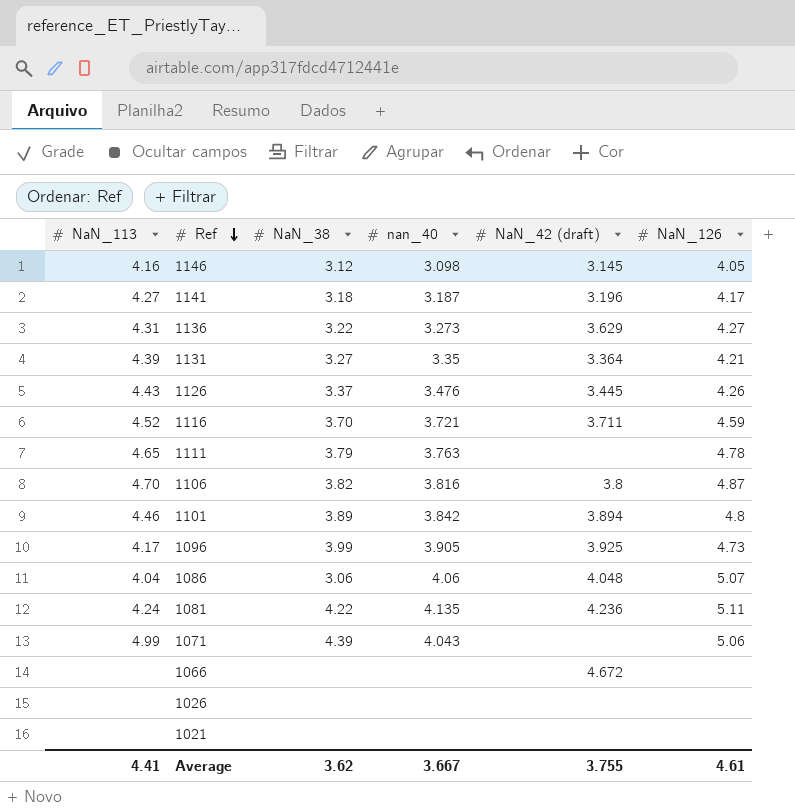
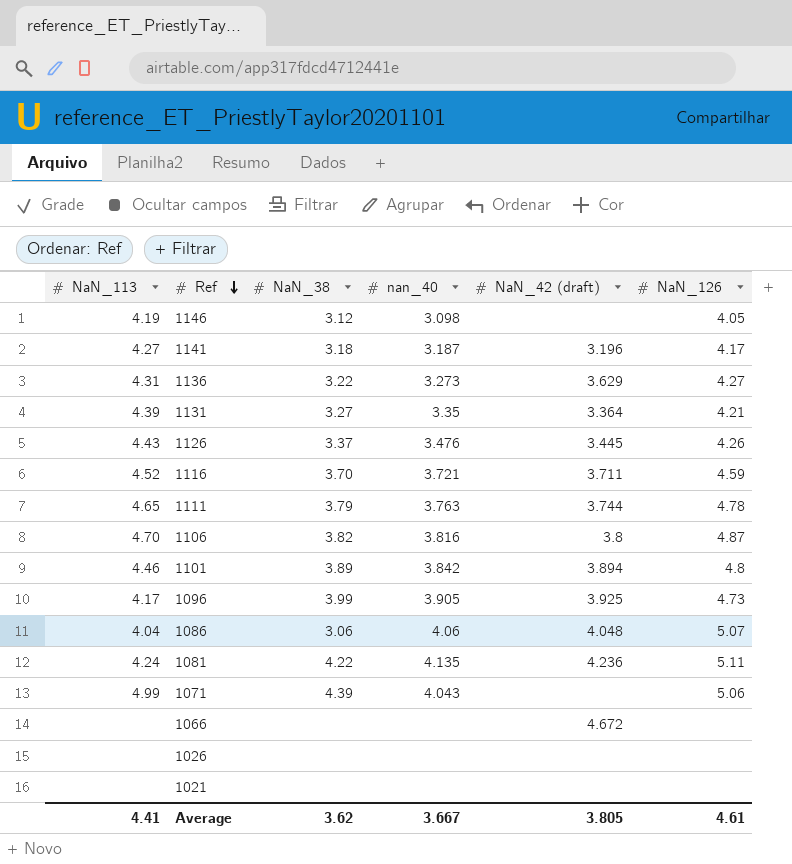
1146 | NaN_113: 4.16 -> 4.19
1146 | NaN_42 (draft): 3.145 -> none
1111 | NaN_42 (draft): none -> 3.744
Average | NaN_42 (draft): 3.755 -> 3.805

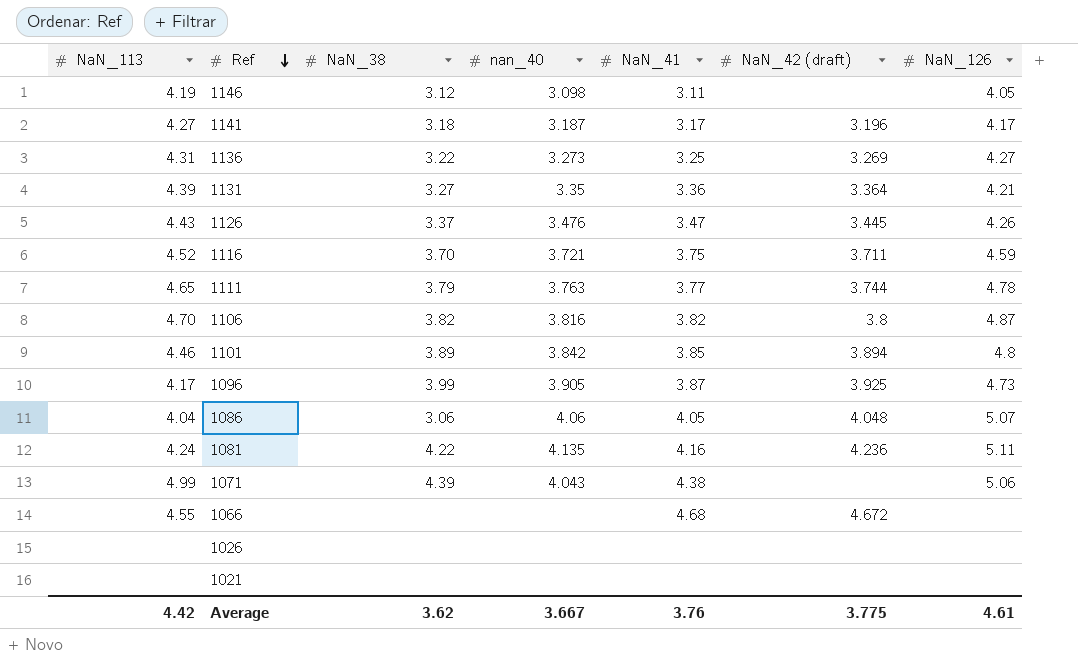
column NaN_41 | position: none -> 5
1136 | NaN_42 (draft): 3.629 -> 3.269
1066 | NaN_113: none -> 4.55
Average | NaN_113: 4.41 -> 4.42
Average | NaN_42 (draft): 3.805 -> 3.775

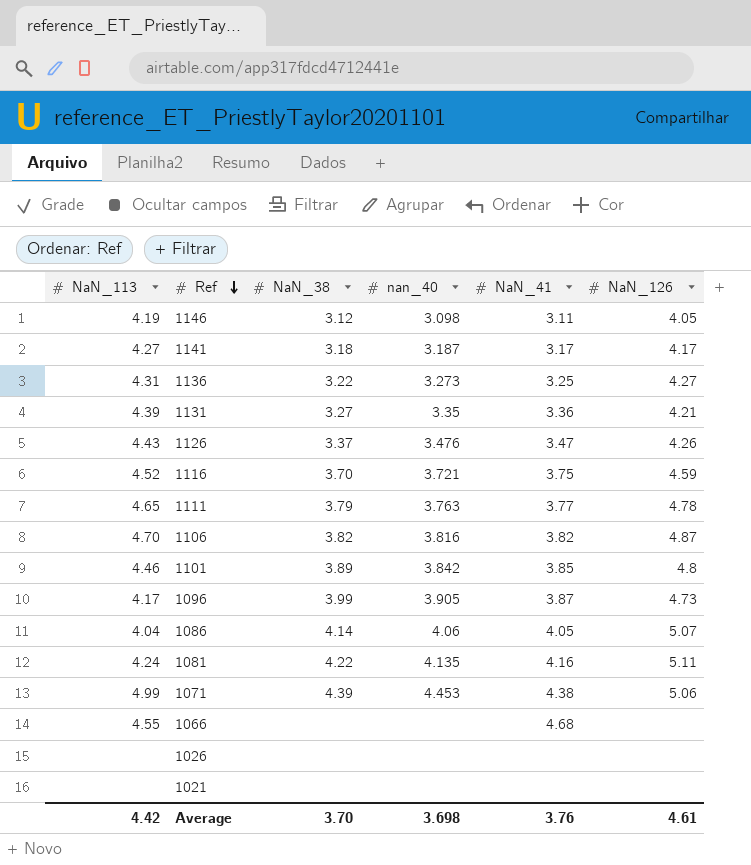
column NaN_42 (draft) | position: 6 -> none
1086 | NaN_38: 3.06 -> 4.14
1071 | nan_40: 4.043 -> 4.453
Average | NaN_38: 3.62 -> 3.70
Average | nan_40: 3.667 -> 3.698

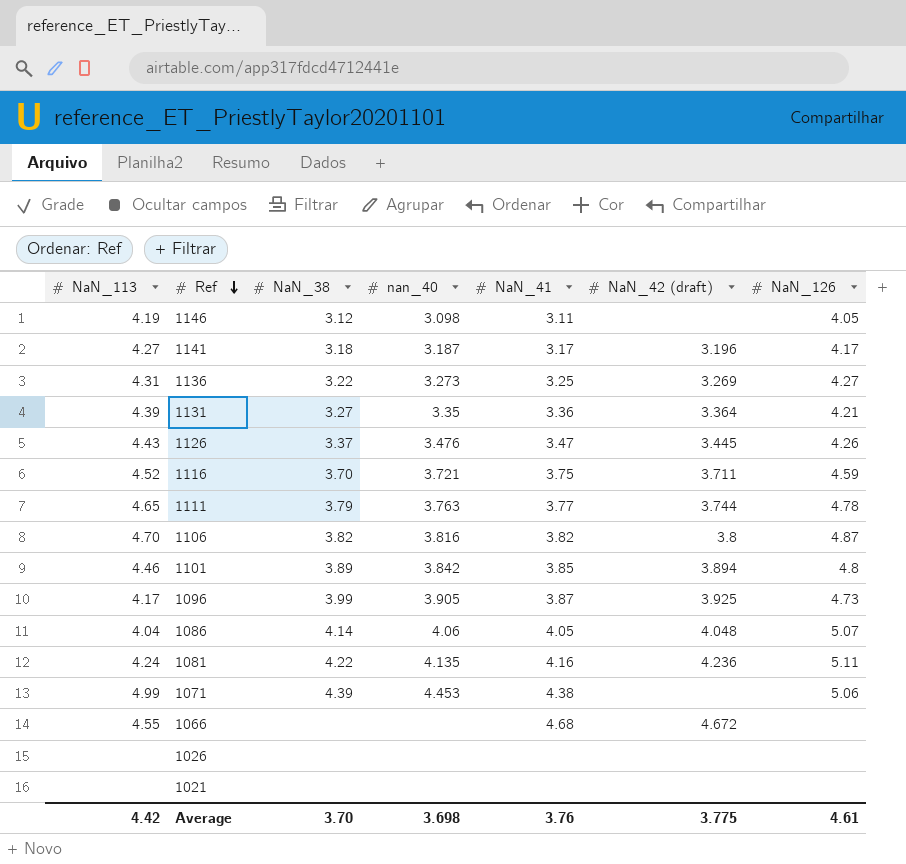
column NaN_42 (draft) | position: none -> 6

